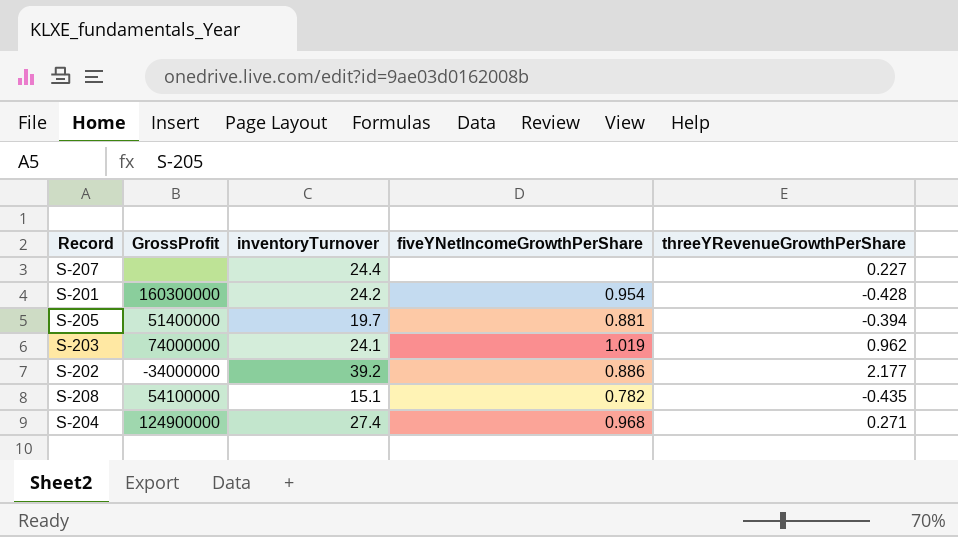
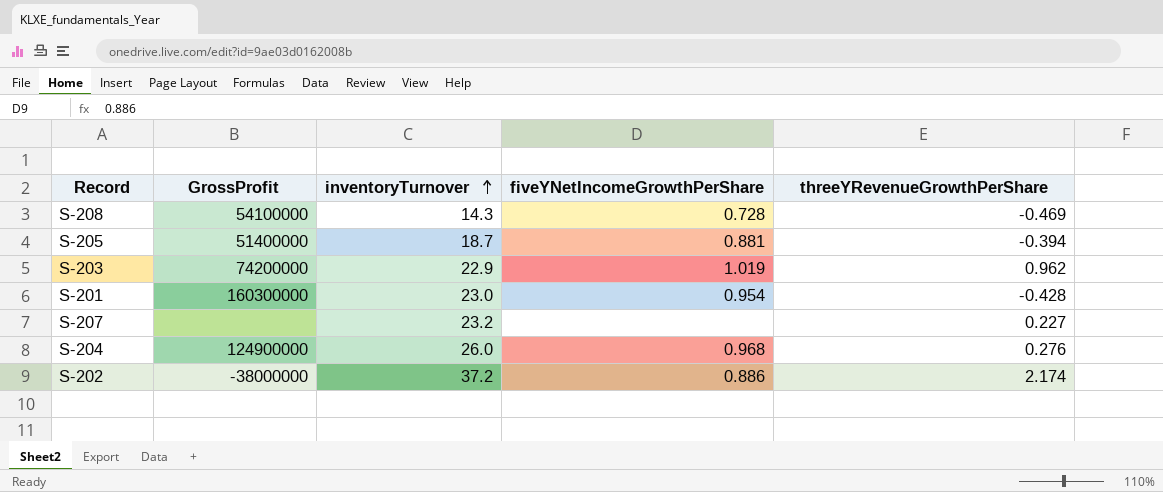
row order: none -> inventoryTurnover ascending
S-208 | inventoryTurnover: 15.1 -> 14.3
S-208 | fiveYNetIncomeGrowthPerShare: 0.782 -> 0.728
S-208 | threeYRevenueGrowthPerShare: -0.435 -> -0.469
S-205 | inventoryTurnover: 19.7 -> 18.7
S-203 | GrossProfit: 74000000 -> 74200000
S-203 | inventoryTurnover: 24.1 -> 22.9
S-201 | inventoryTurnover: 24.2 -> 23.0
S-207 | inventoryTurnover: 24.4 -> 23.2
S-204 | inventoryTurnover: 27.4 -> 26.0
S-204 | threeYRevenueGrowthPerShare: 0.271 -> 0.276
S-202 | GrossProfit: -34000000 -> -38000000
S-202 | inventoryTurnover: 39.2 -> 37.2
S-202 | threeYRevenueGrowthPerShare: 2.177 -> 2.174

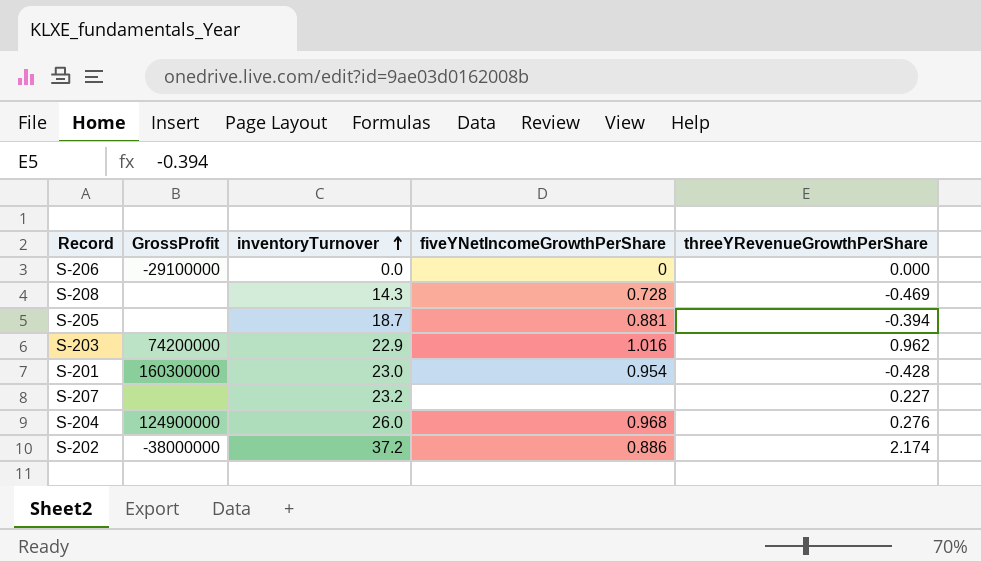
row S-206: none -> -29100000 | 0.0 | 0 | 0.000
S-208 | GrossProfit: 54100000 -> none
S-205 | GrossProfit: 51400000 -> none
S-203 | fiveYNetIncomeGrowthPerShare: 1.019 -> 1.016

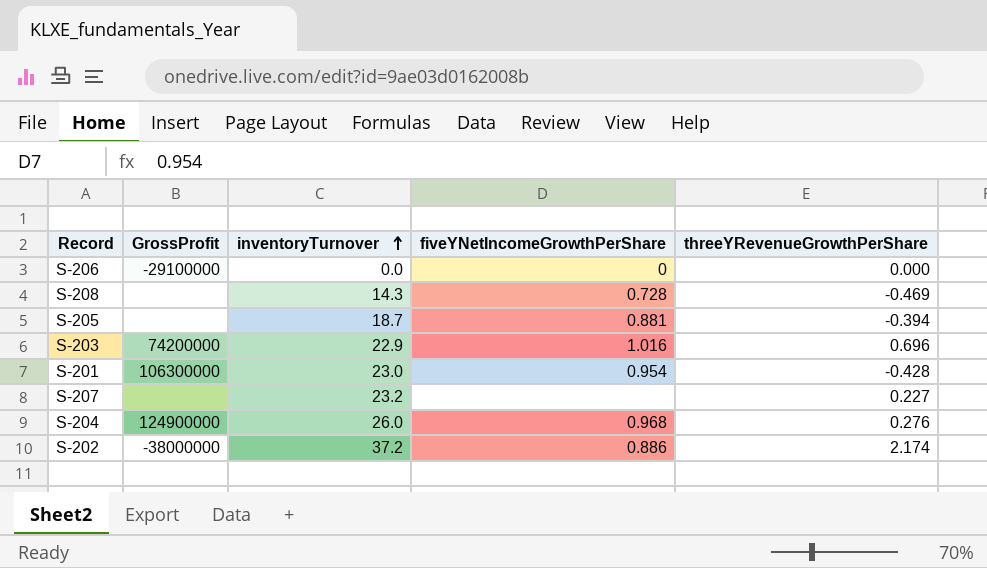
S-203 | threeYRevenueGrowthPerShare: 0.962 -> 0.696
S-201 | GrossProfit: 160300000 -> 106300000

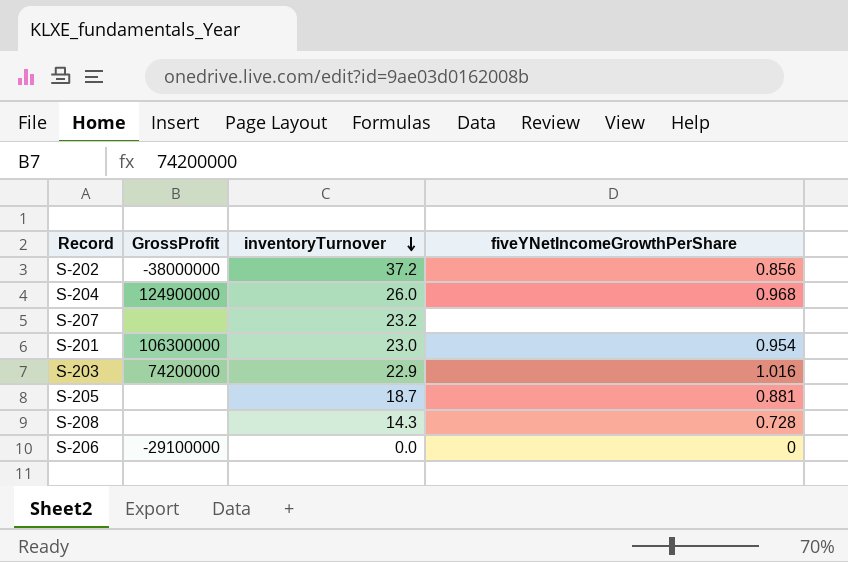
row order: inventoryTurnover ascending -> inventoryTurnover descending
column threeYRevenueGrowthPerShare | position: 5 -> none
S-202 | fiveYNetIncomeGrowthPerShare: 0.886 -> 0.856

